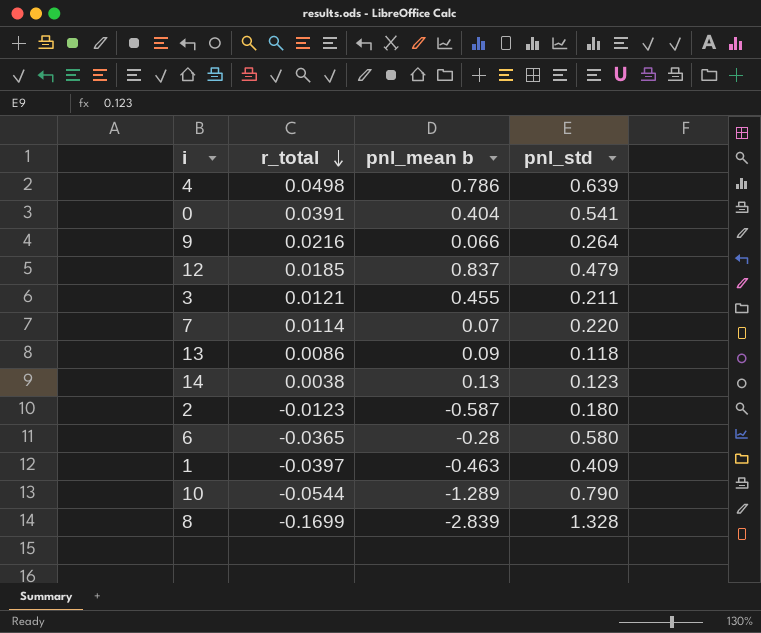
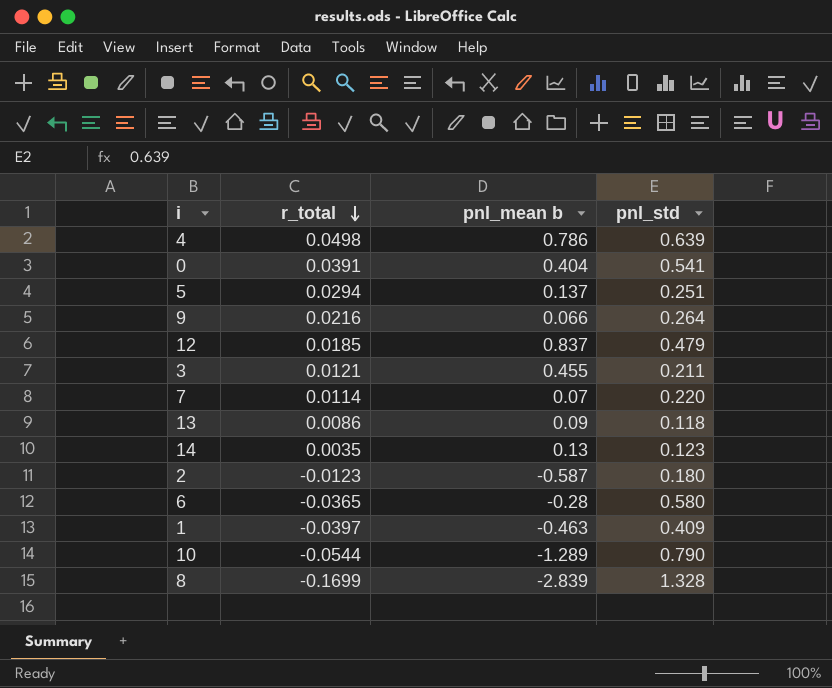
row 5: none -> 0.0294 | 0.137 | 0.251
14 | r_total: 0.0038 -> 0.0035

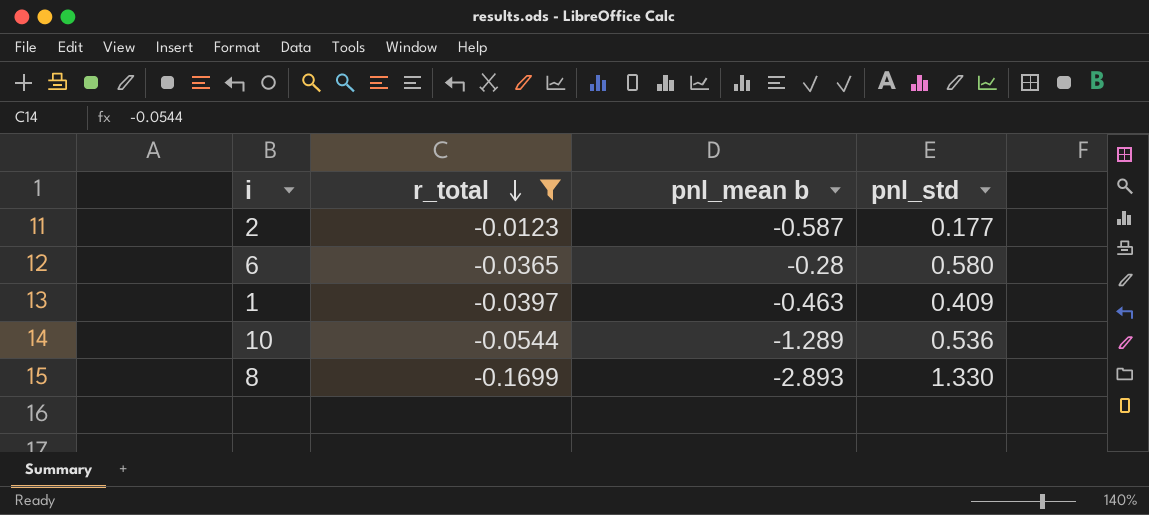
filter: none -> r_total <= -0.0123
2 | pnl_std: 0.180 -> 0.177
10 | pnl_std: 0.790 -> 0.536
8 | pnl_mean b: -2.839 -> -2.893
8 | pnl_std: 1.328 -> 1.330

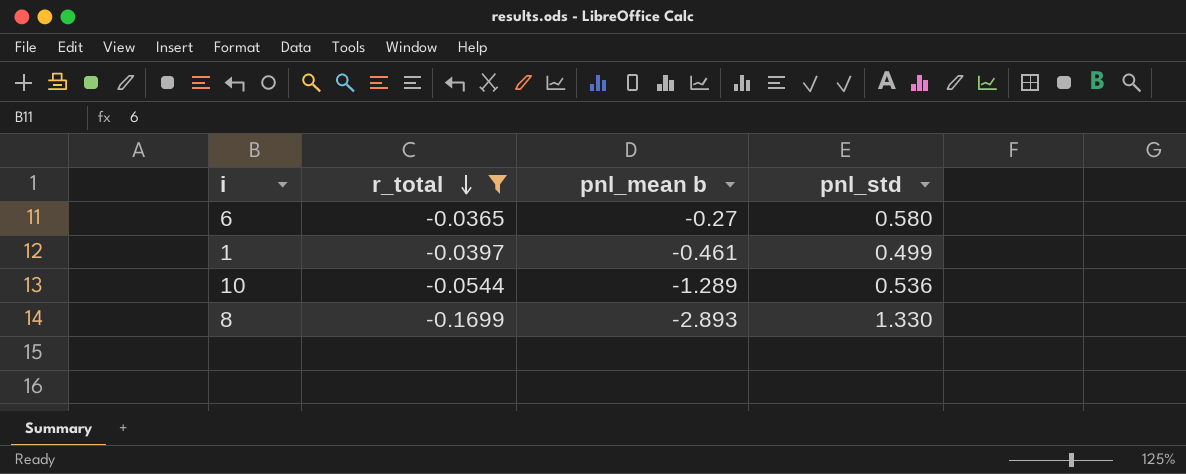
row 2: -0.0123 | -0.587 | 0.177 -> none
6 | pnl_mean b: -0.28 -> -0.27
1 | pnl_mean b: -0.463 -> -0.461
1 | pnl_std: 0.409 -> 0.499

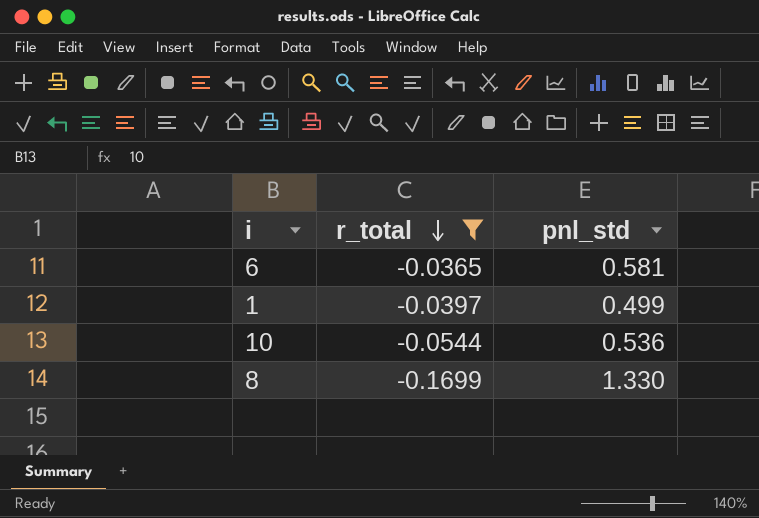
column pnl_mean b | position: 3 -> none
6 | pnl_std: 0.580 -> 0.581

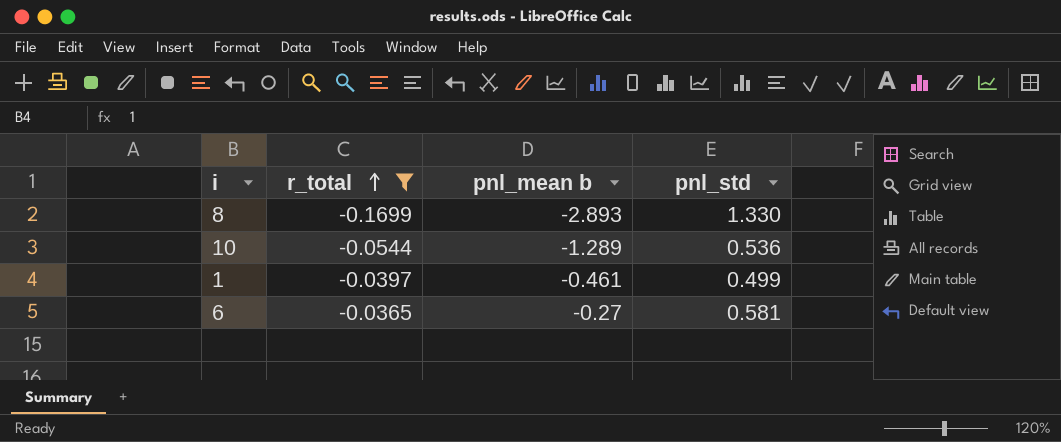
row order: r_total descending -> r_total ascending
column pnl_mean b | position: none -> 3

